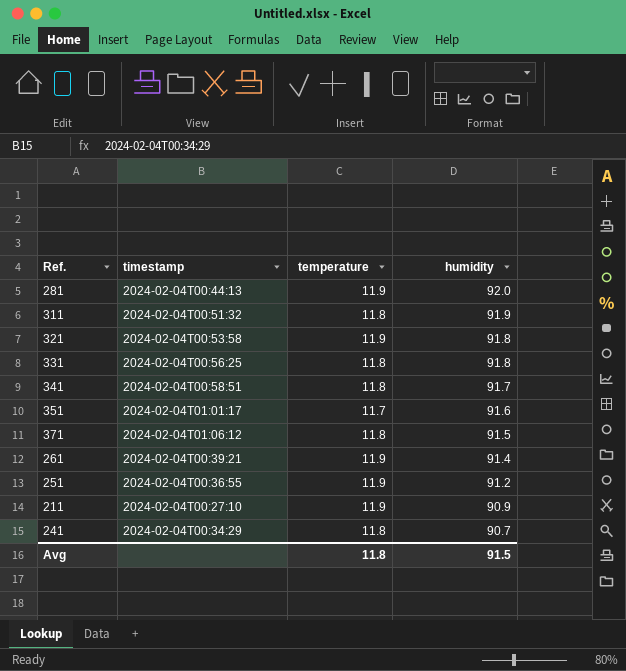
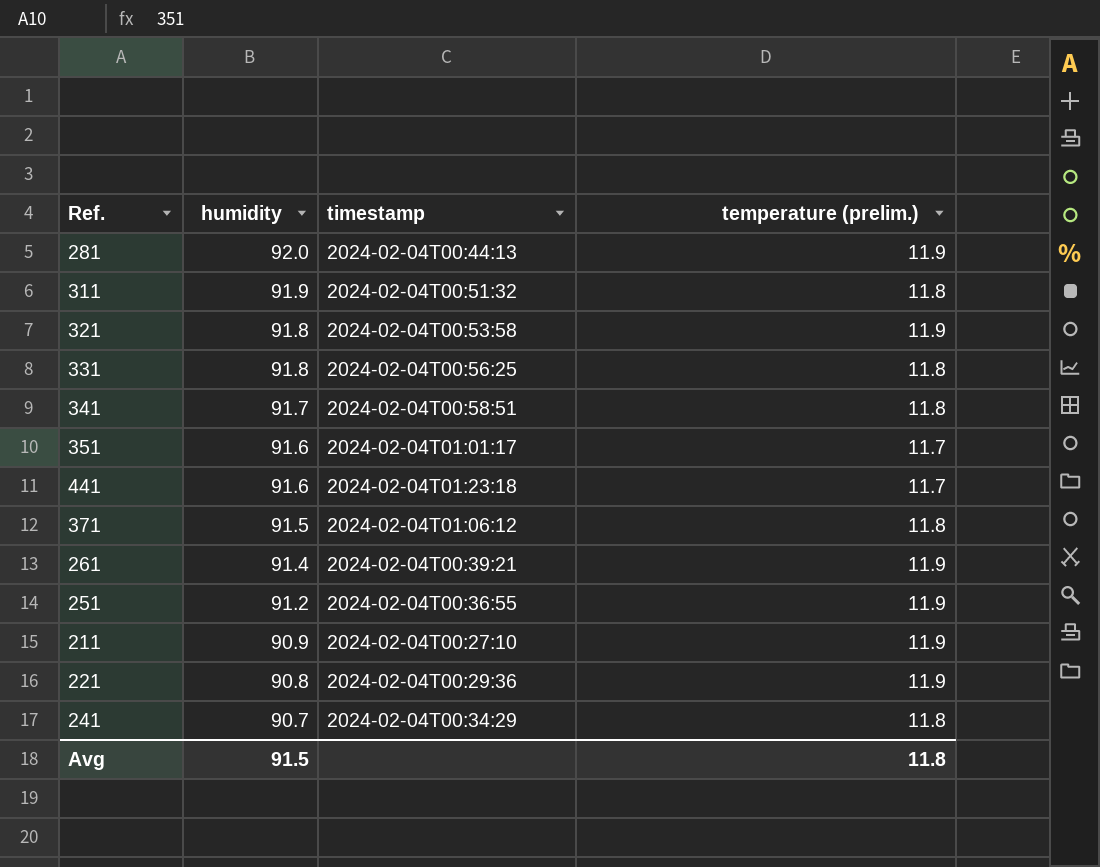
column humidity | position: 4 -> 2
column name: temperature -> temperature (prelim.)
row 441: none -> 91.6 | 2024-02-04T01:23:18 | 11.7
row 221: none -> 90.8 | 2024-02-04T00:29:36 | 11.9

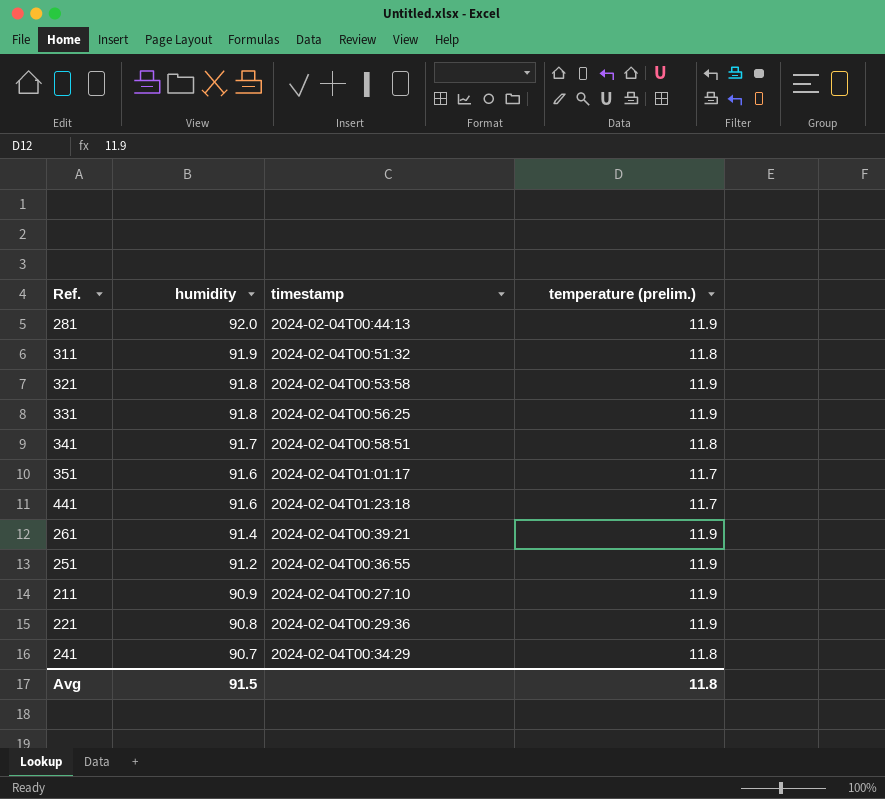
row 371: 91.5 | 2024-02-04T01:06:12 | 11.8 -> none
331 | temperature (prelim.): 11.8 -> 11.9

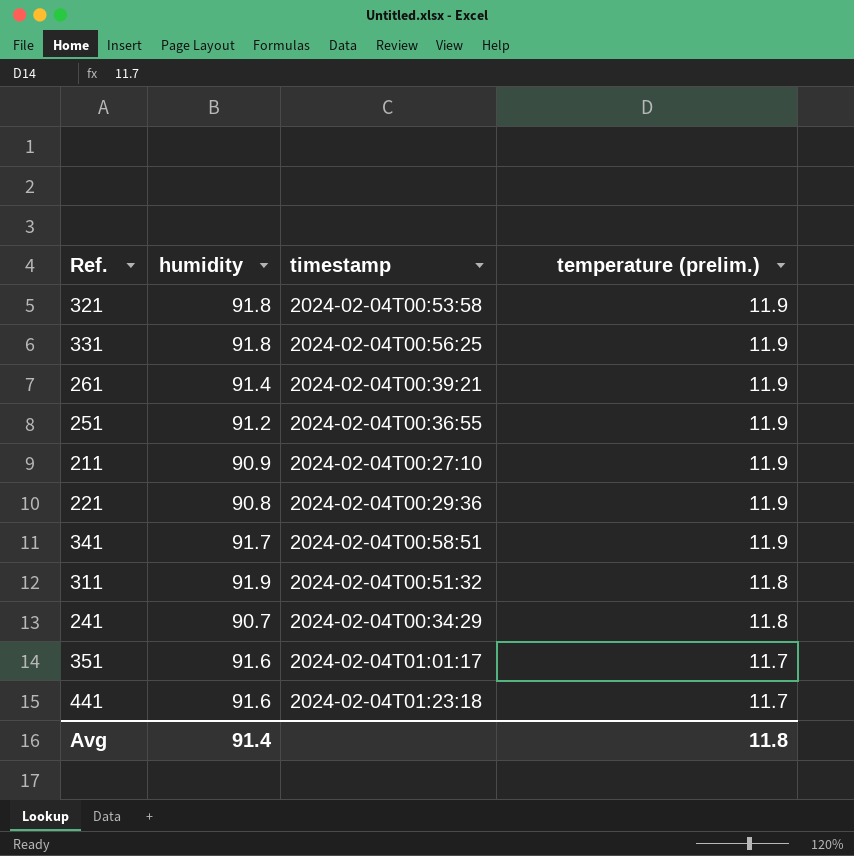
row order: humidity descending -> temperature (prelim.) descending
row 281: 92.0 | 2024-02-04T00:44:13 | 11.9 -> none
341 | temperature (prelim.): 11.8 -> 11.9
Avg | humidity: 91.5 -> 91.4

